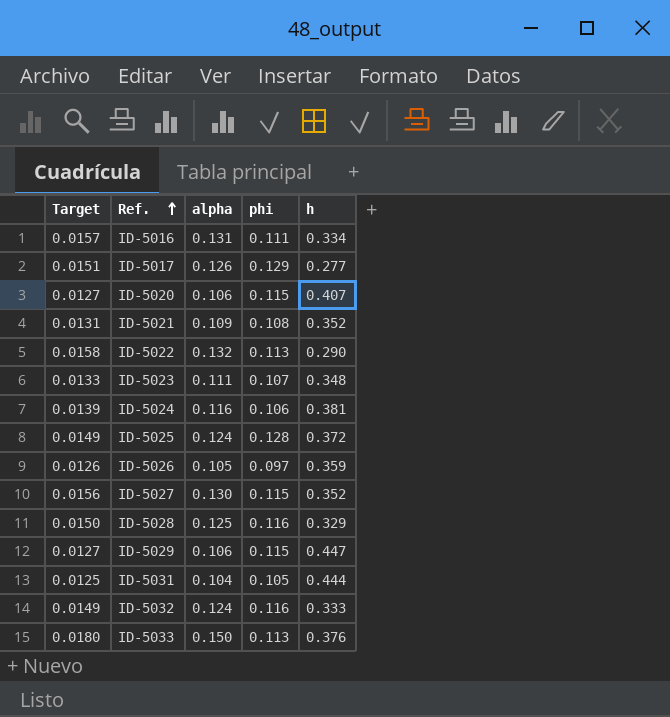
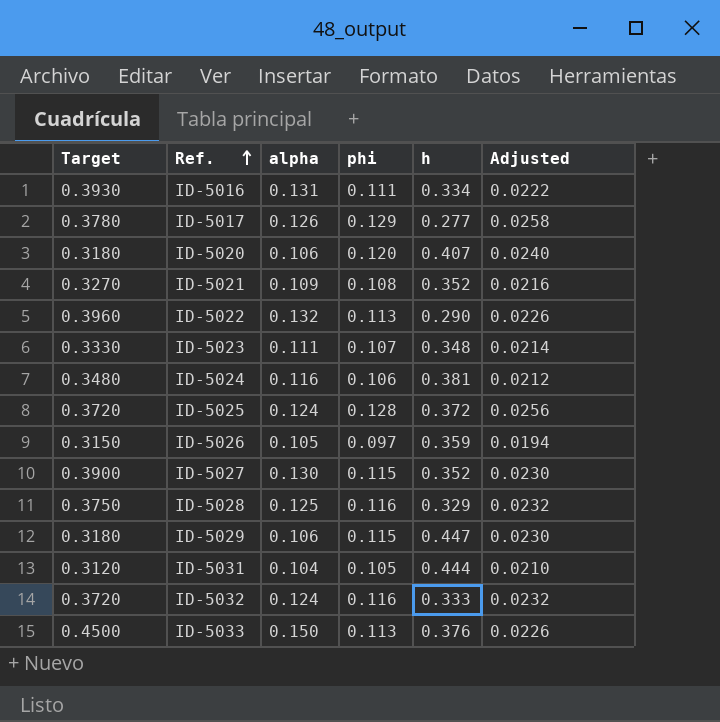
column Target | formula: [alpha] * 0.12 -> [alpha] * 3
column Adjusted | formula: none -> [phi] * 0.2
ID-5020 | phi: 0.115 -> 0.120

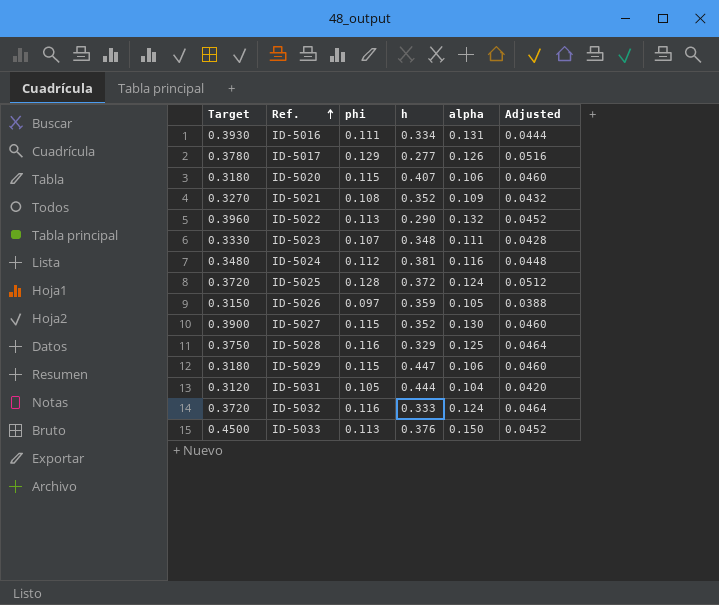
column alpha | position: 3 -> 5
column Adjusted | formula: [phi] * 0.2 -> [phi] * 0.4
ID-5020 | phi: 0.120 -> 0.115
ID-5024 | phi: 0.106 -> 0.112

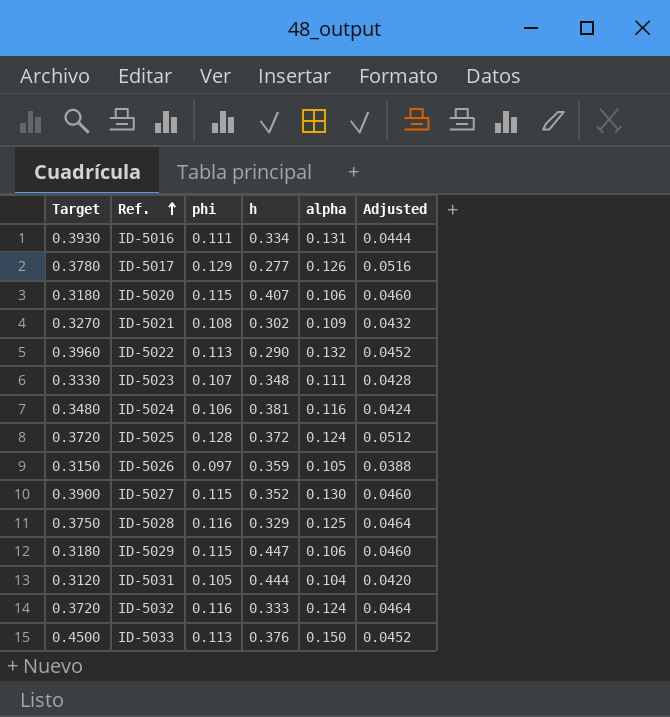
ID-5021 | h: 0.352 -> 0.302
ID-5024 | phi: 0.112 -> 0.106
ID-5024 | Adjusted: 0.0448 -> 0.0424

